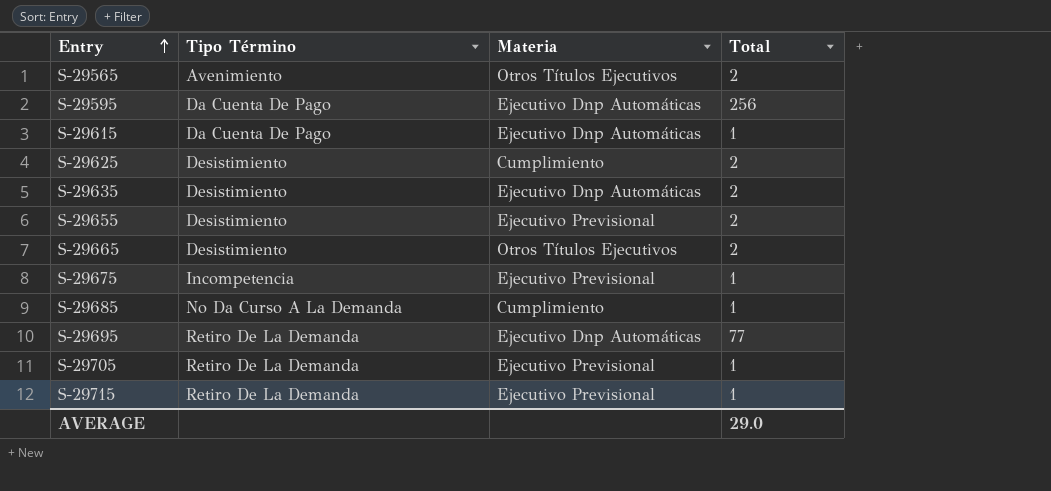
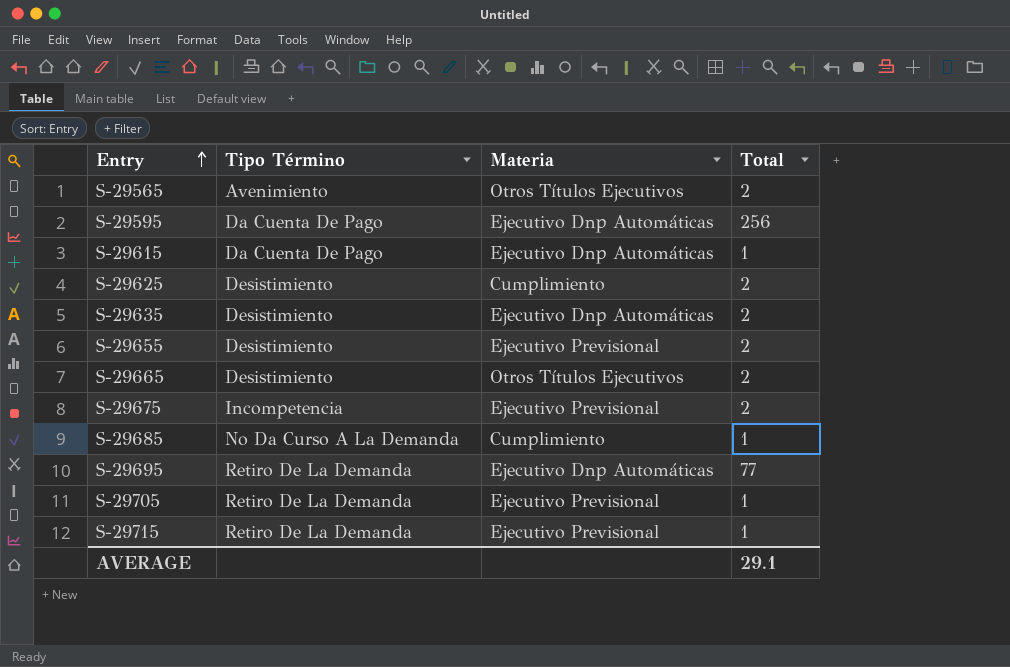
S-29675 | Total: 1 -> 2
AVERAGE | Total: 29.0 -> 29.1

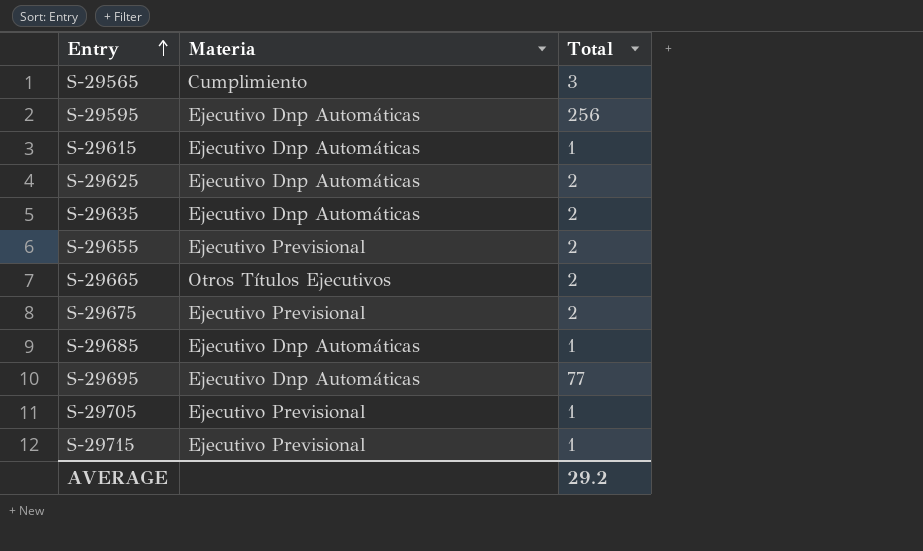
column Tipo Término | position: 2 -> none
S-29565 | Materia: Otros Títulos Ejecutivos -> Cumplimiento
S-29565 | Total: 2 -> 3
S-29625 | Materia: Cumplimiento -> Ejecutivo Dnp Automáticas
S-29685 | Materia: Cumplimiento -> Ejecutivo Dnp Automáticas
AVERAGE | Total: 29.1 -> 29.2

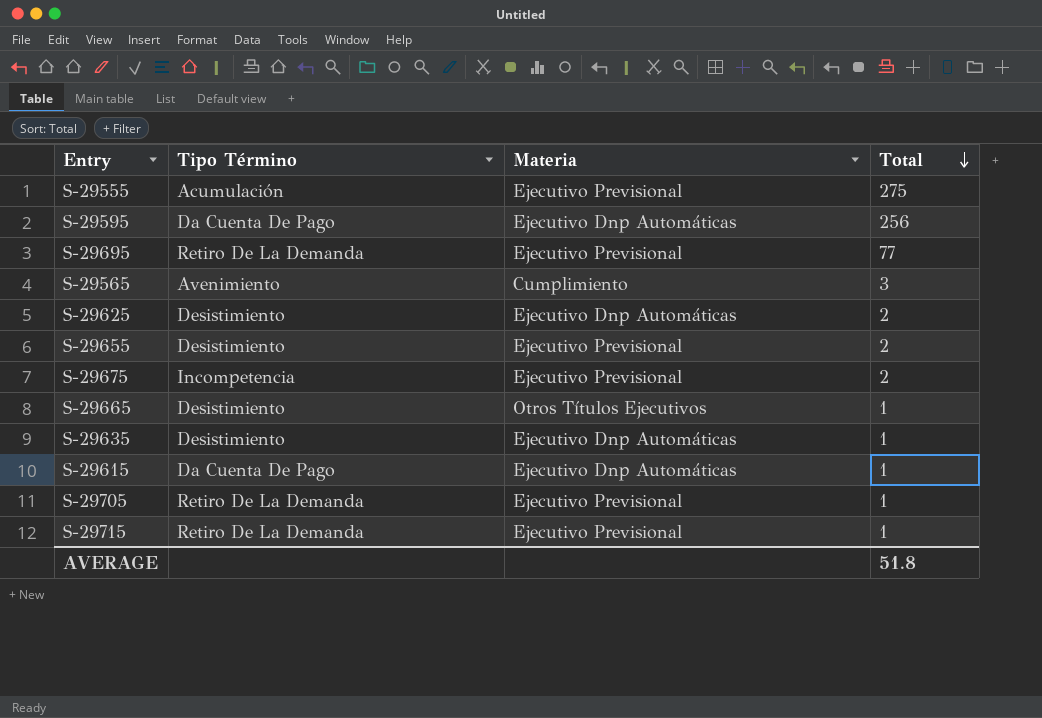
row order: Entry ascending -> Total descending
column Tipo Término | position: none -> 2
row S-29685: Ejecutivo Dnp Automáticas | 1 -> none
row S-29555: none -> Acumulación | Ejecutivo Previsional | 275
S-29695 | Materia: Ejecutivo Dnp Automáticas -> Ejecutivo Previsional
S-29665 | Total: 2 -> 1
S-29635 | Total: 2 -> 1
AVERAGE | Total: 29.2 -> 51.8

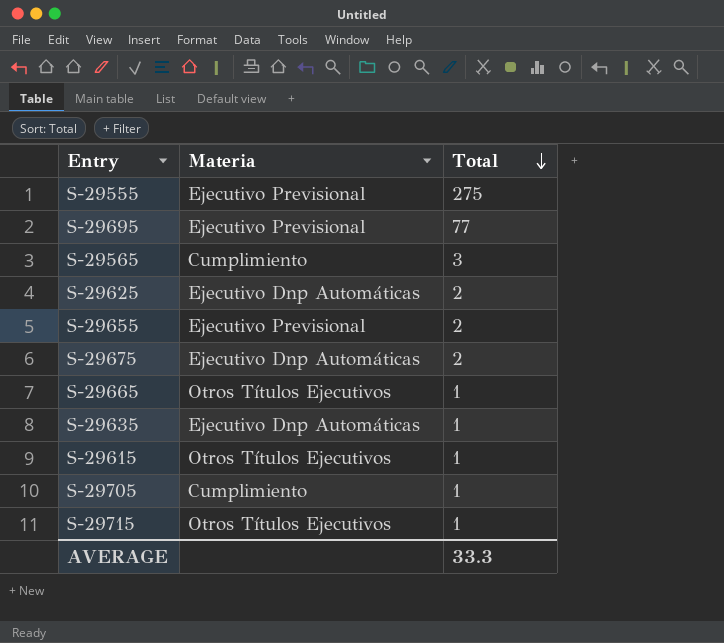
column Tipo Término | position: 2 -> none
row S-29595: Da Cuenta De Pago | Ejecutivo Dnp Automáticas | 256 -> none
S-29675 | Materia: Ejecutivo Previsional -> Ejecutivo Dnp Automáticas
S-29615 | Materia: Ejecutivo Dnp Automáticas -> Otros Títulos Ejecutivos
S-29705 | Materia: Ejecutivo Previsional -> Cumplimiento
S-29715 | Materia: Ejecutivo Previsional -> Otros Títulos Ejecutivos
AVERAGE | Total: 51.8 -> 33.3

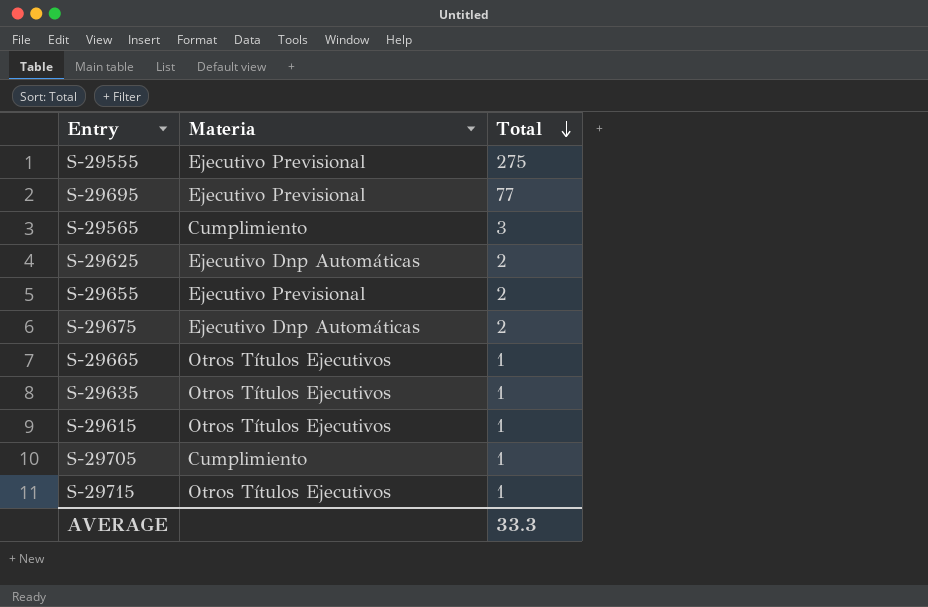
S-29635 | Materia: Ejecutivo Dnp Automáticas -> Otros Títulos Ejecutivos

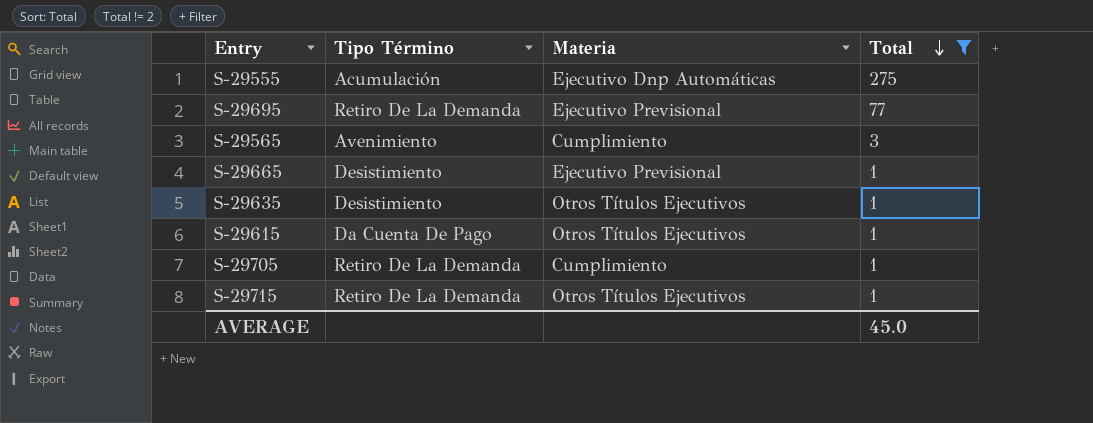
filter: none -> Total != 2
column Tipo Término | position: none -> 2
S-29555 | Materia: Ejecutivo Previsional -> Ejecutivo Dnp Automáticas
S-29665 | Materia: Otros Títulos Ejecutivos -> Ejecutivo Previsional
AVERAGE | Total: 33.3 -> 45.0

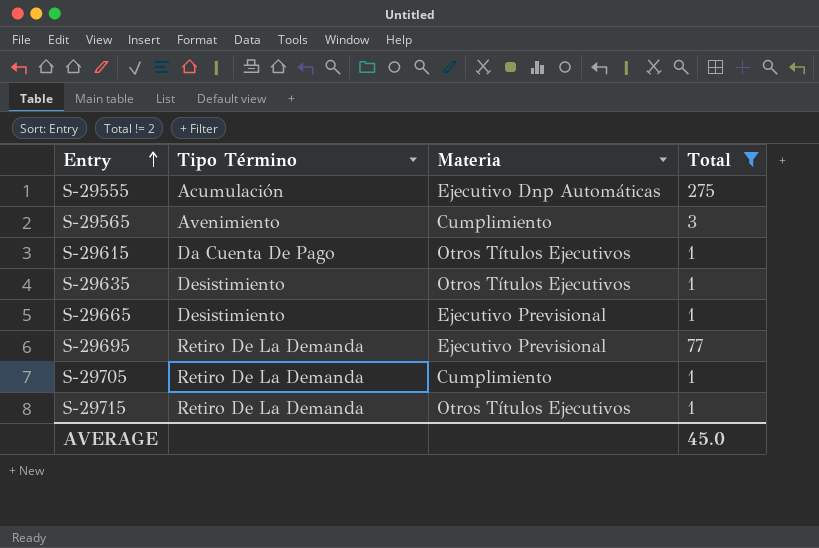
row order: Total descending -> Entry ascending

